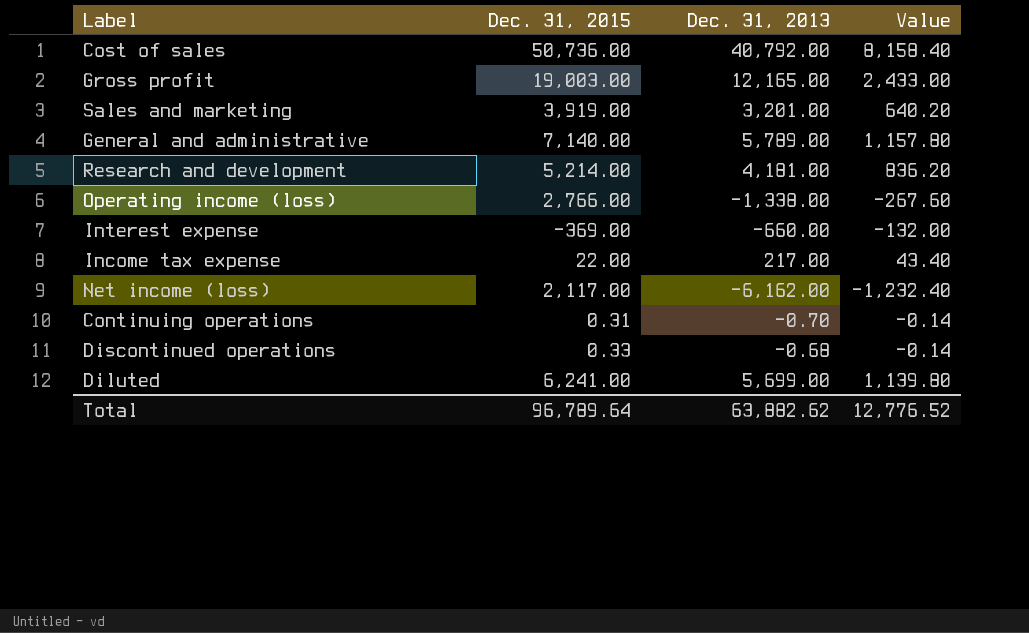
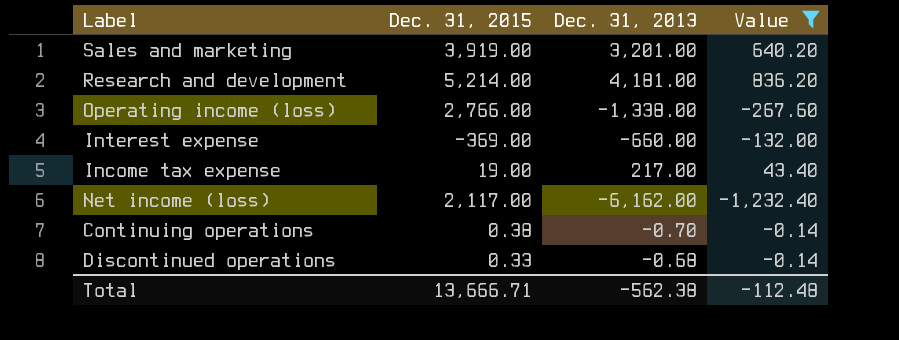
filter: none -> Value <= 836.20
Income tax expense | Dec. 31, 2015: 22.00 -> 19.00
Continuing operations | Dec. 31, 2015: 0.31 -> 0.38
Total | Dec. 31, 2015: 96,789.64 -> 13,666.71
Total | Dec. 31, 2013: 63,882.62 -> -562.38
Total | Value: 12,776.52 -> -112.48

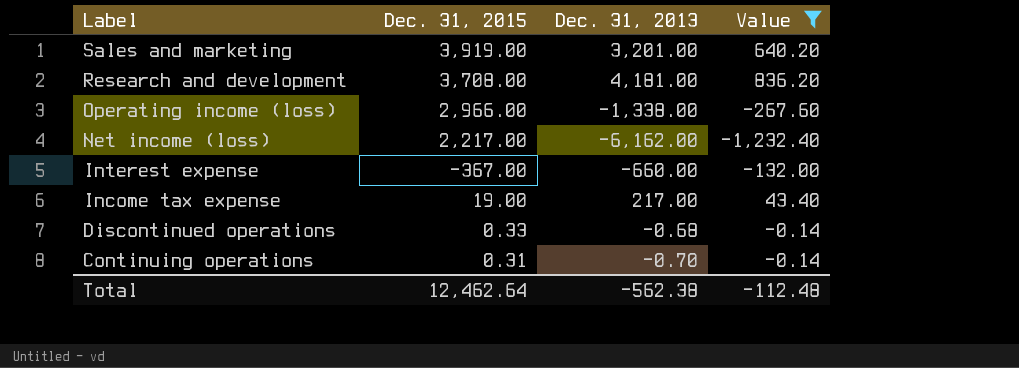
row order: none -> Label descending
Research and development | Dec. 31, 2015: 5,214.00 -> 3,708.00
Operating income (loss) | Dec. 31, 2015: 2,766.00 -> 2,966.00
Net income (loss) | Dec. 31, 2015: 2,117.00 -> 2,217.00
Interest expense | Dec. 31, 2015: -369.00 -> -367.00
Continuing operations | Dec. 31, 2015: 0.38 -> 0.31
Total | Dec. 31, 2015: 13,666.71 -> 12,462.64

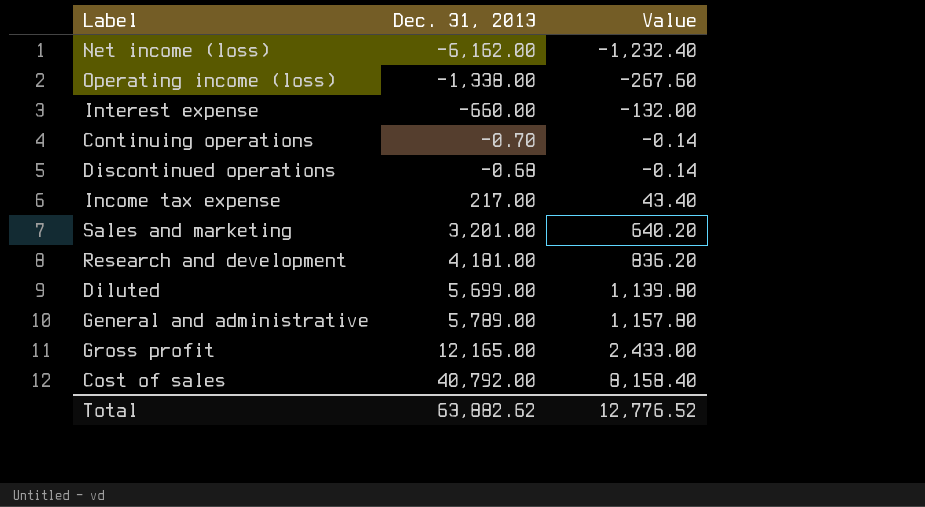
filter: Value <= 836.20 -> none
row order: Label descending -> Dec. 31, 2013 ascending
column Dec. 31, 2015 | position: 2 -> none
Total | Dec. 31, 2013: -562.38 -> 63,882.62
Total | Value: -112.48 -> 12,776.52

